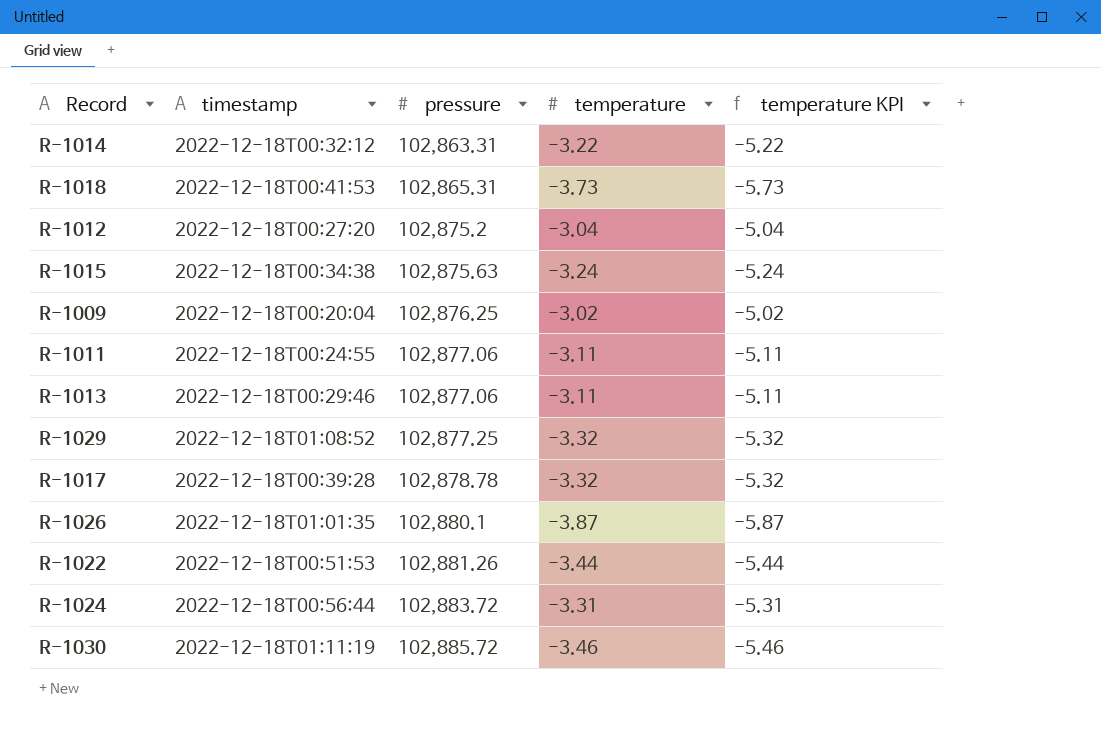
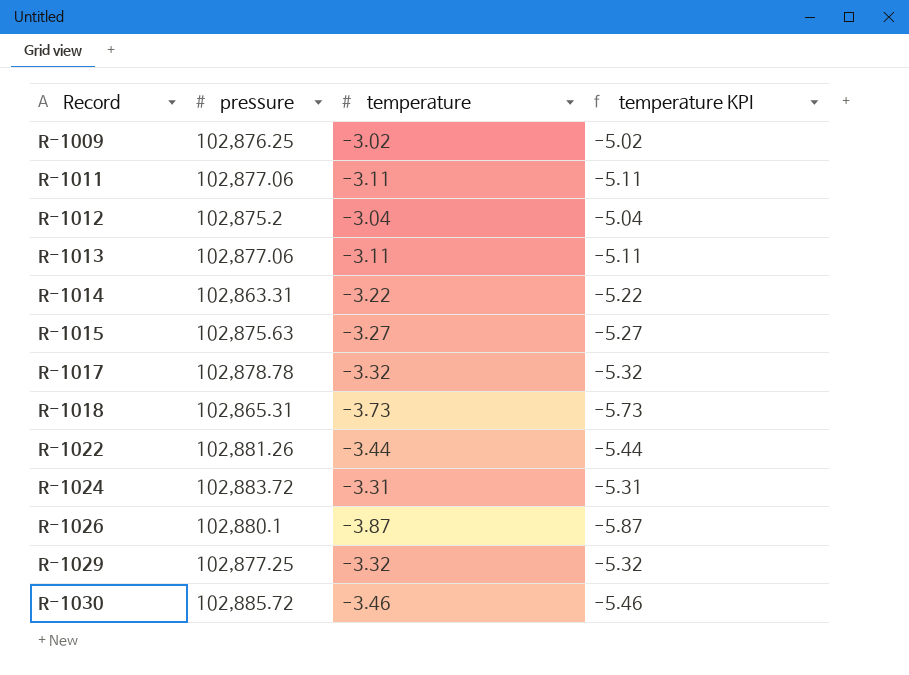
row order: pressure ascending -> Record ascending
column timestamp | position: 2 -> none
R-1015 | temperature: -3.24 -> -3.27
R-1015 | temperature KPI: -5.24 -> -5.27

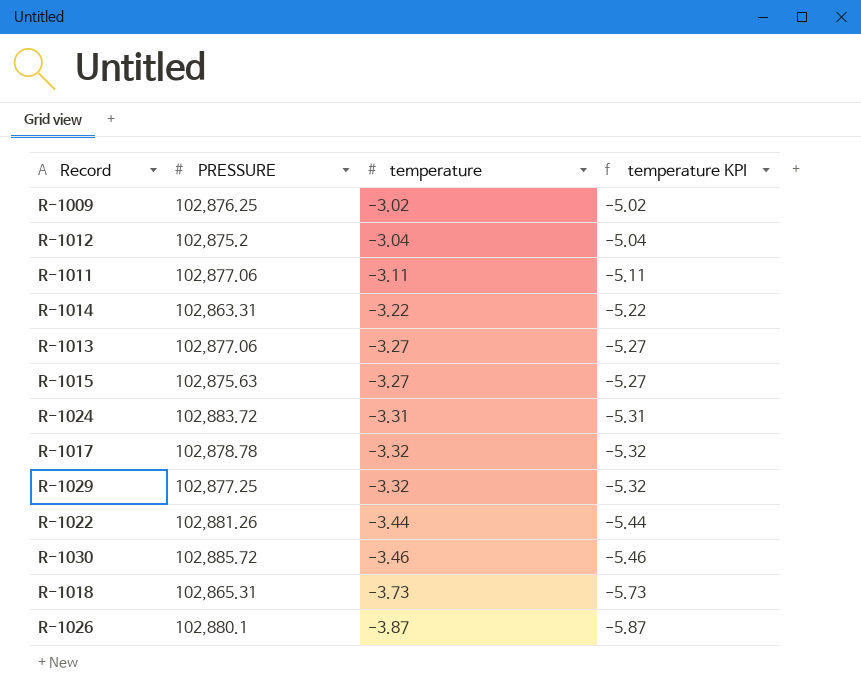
row order: Record ascending -> temperature descending
column name: pressure -> PRESSURE
R-1013 | temperature: -3.11 -> -3.27
R-1013 | temperature KPI: -5.11 -> -5.27

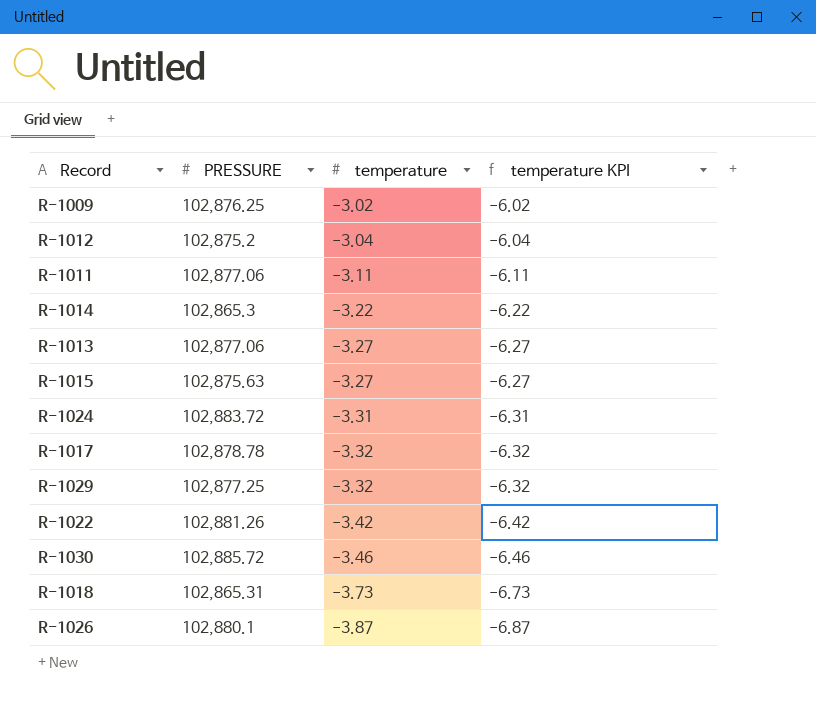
column temperature KPI | formula: [temperature] - 2 -> [temperature] - 3
R-1014 | PRESSURE: 102,863.31 -> 102,865.3
R-1022 | temperature: -3.44 -> -3.42

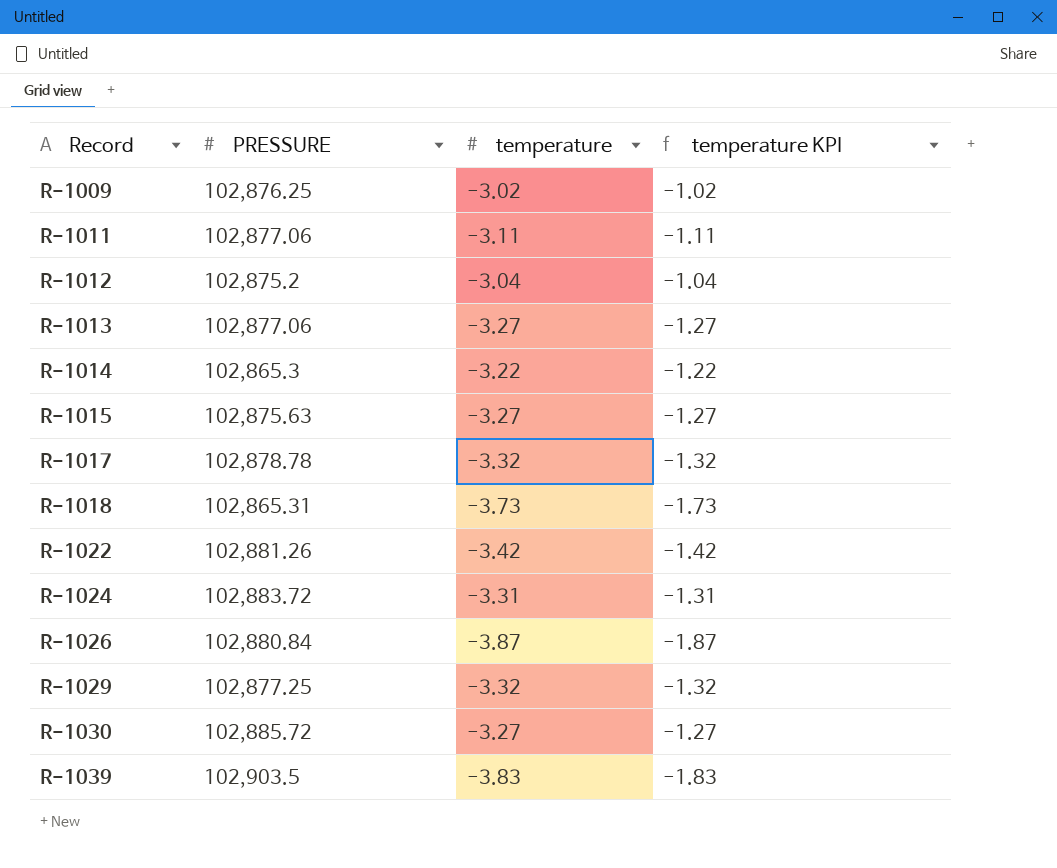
row order: temperature descending -> Record ascending
column temperature KPI | formula: [temperature] - 3 -> [temperature] + 2
R-1026 | PRESSURE: 102,880.1 -> 102,880.84
R-1030 | temperature: -3.46 -> -3.27
row R-1039: none -> 102,903.5 | -3.83 | -1.83

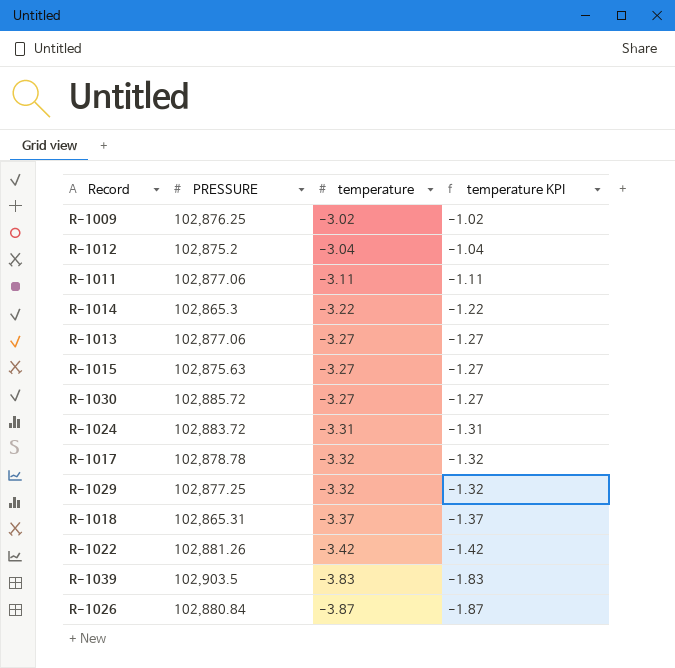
row order: Record ascending -> temperature descending
R-1018 | temperature: -3.73 -> -3.37
R-1018 | temperature KPI: -1.73 -> -1.37

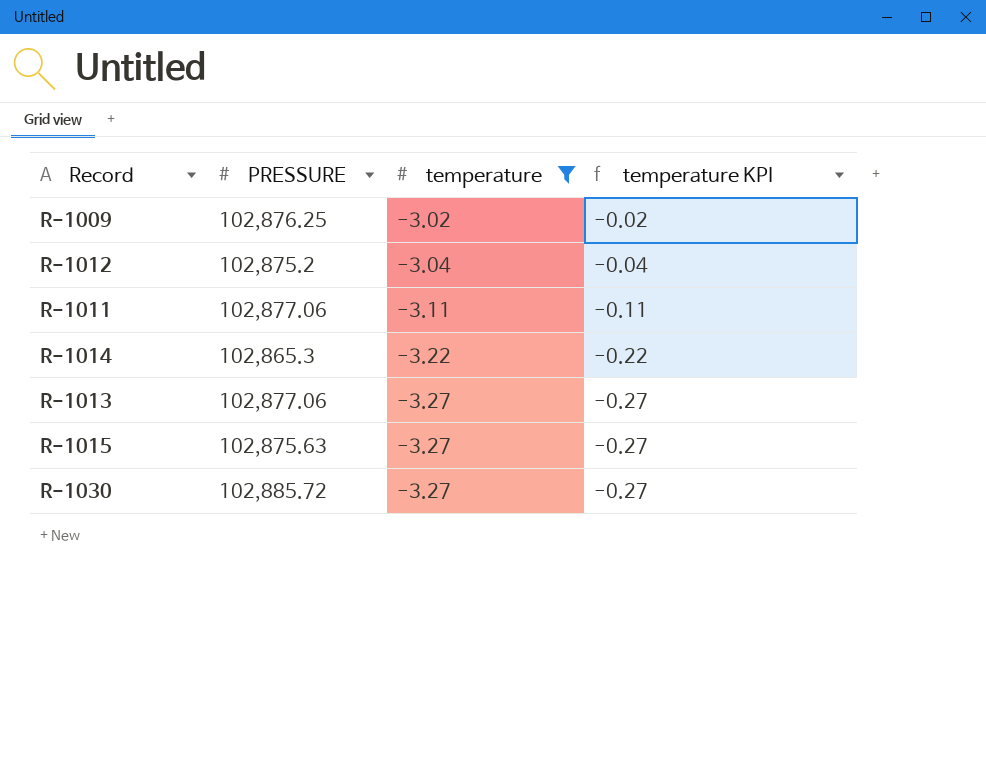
filter: none -> temperature >= -3.27
column temperature KPI | formula: [temperature] + 2 -> [temperature] + 3

